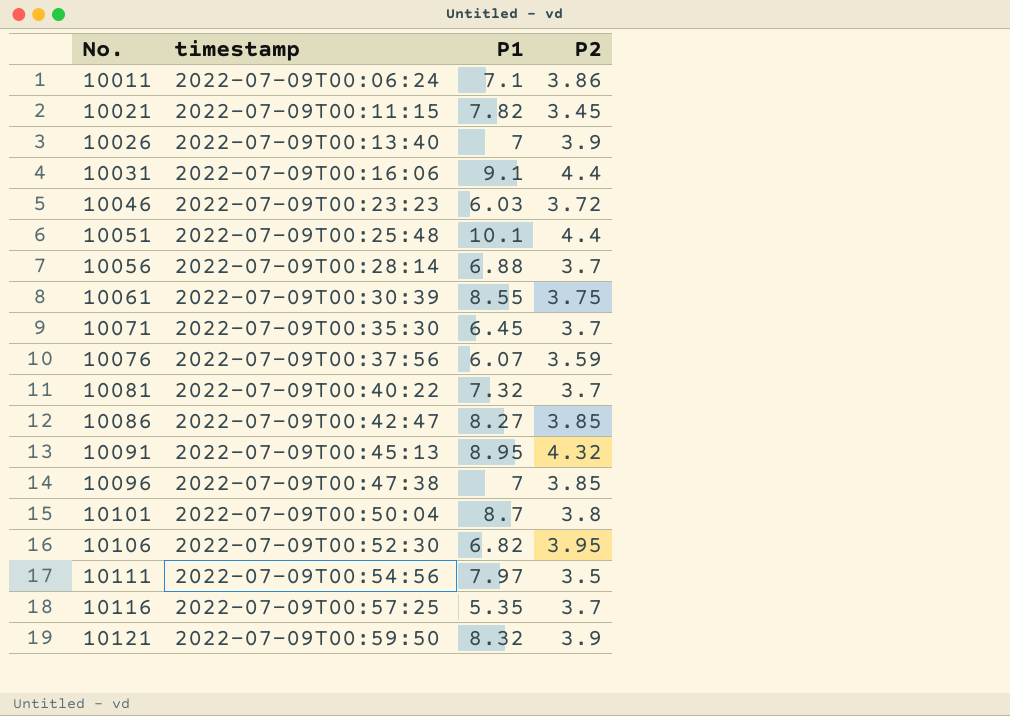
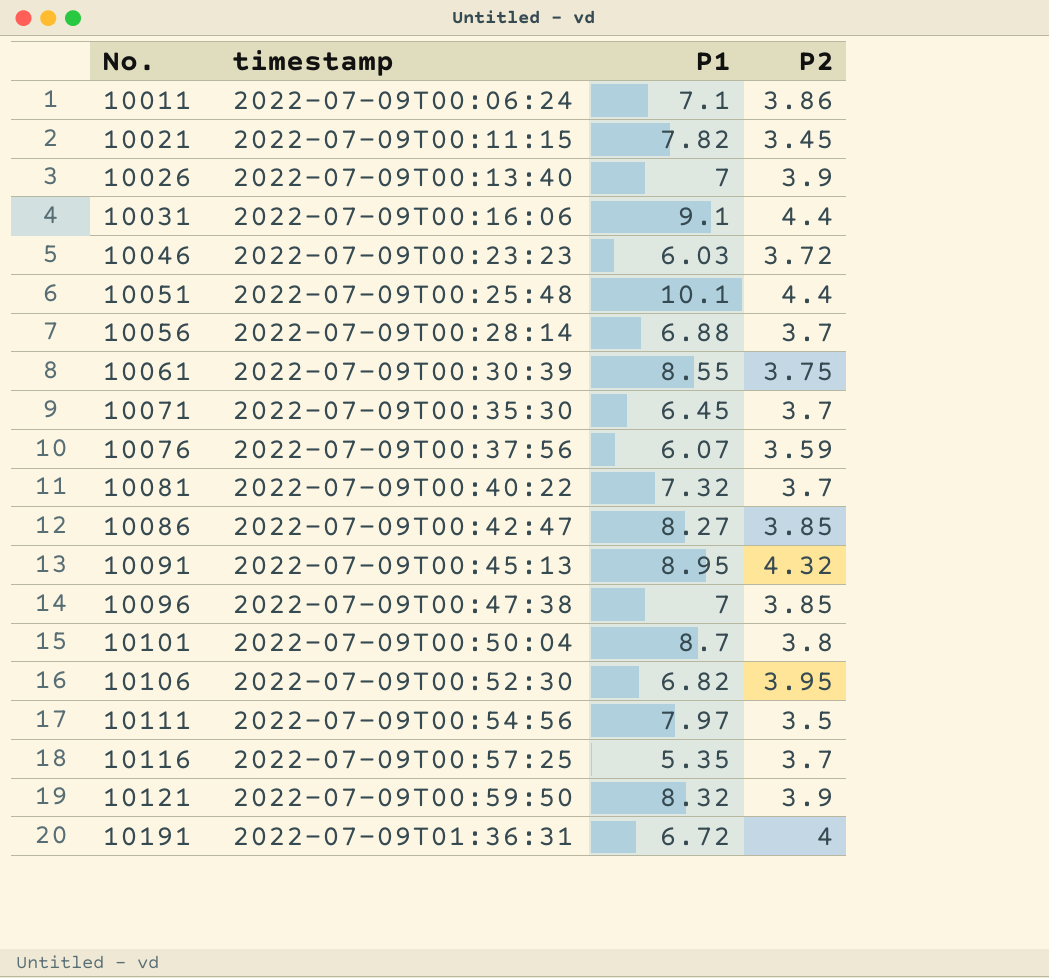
row 10191: none -> 2022-07-09T01:36:31 | 6.72 | 4

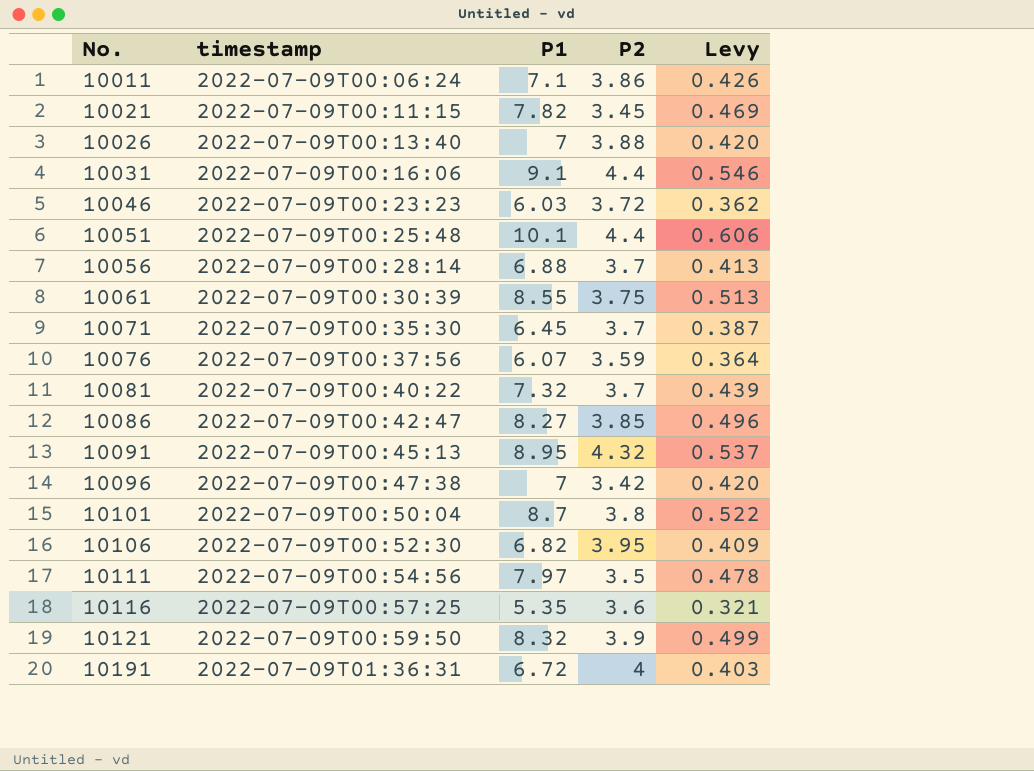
column Levy | formula: none -> [P1] * 0.06
10026 | P2: 3.9 -> 3.88
10096 | P2: 3.85 -> 3.42
10116 | P2: 3.7 -> 3.6

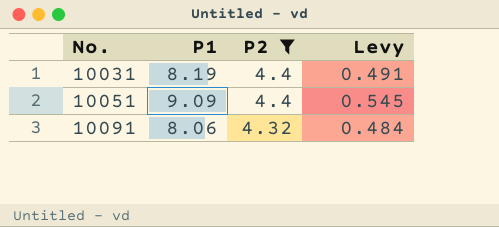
filter: none -> P2 >= 4.32
column timestamp | position: 2 -> none
10031 | P1: 9.1 -> 8.19
10031 | Levy: 0.546 -> 0.491
10051 | P1: 10.1 -> 9.09
10051 | Levy: 0.606 -> 0.545
10091 | P1: 8.95 -> 8.06
10091 | Levy: 0.537 -> 0.484

